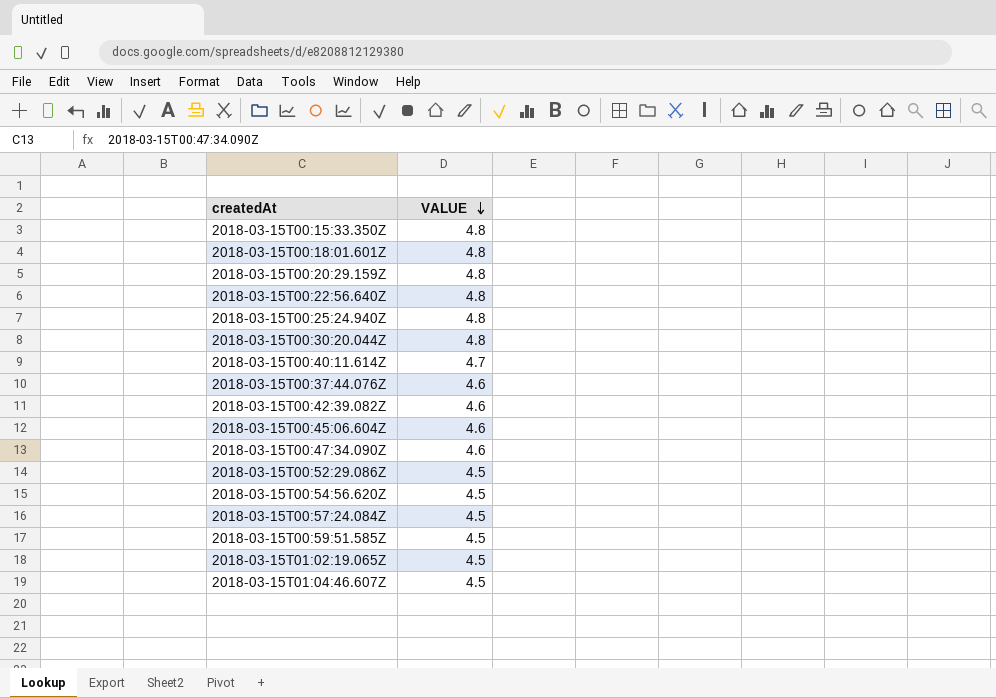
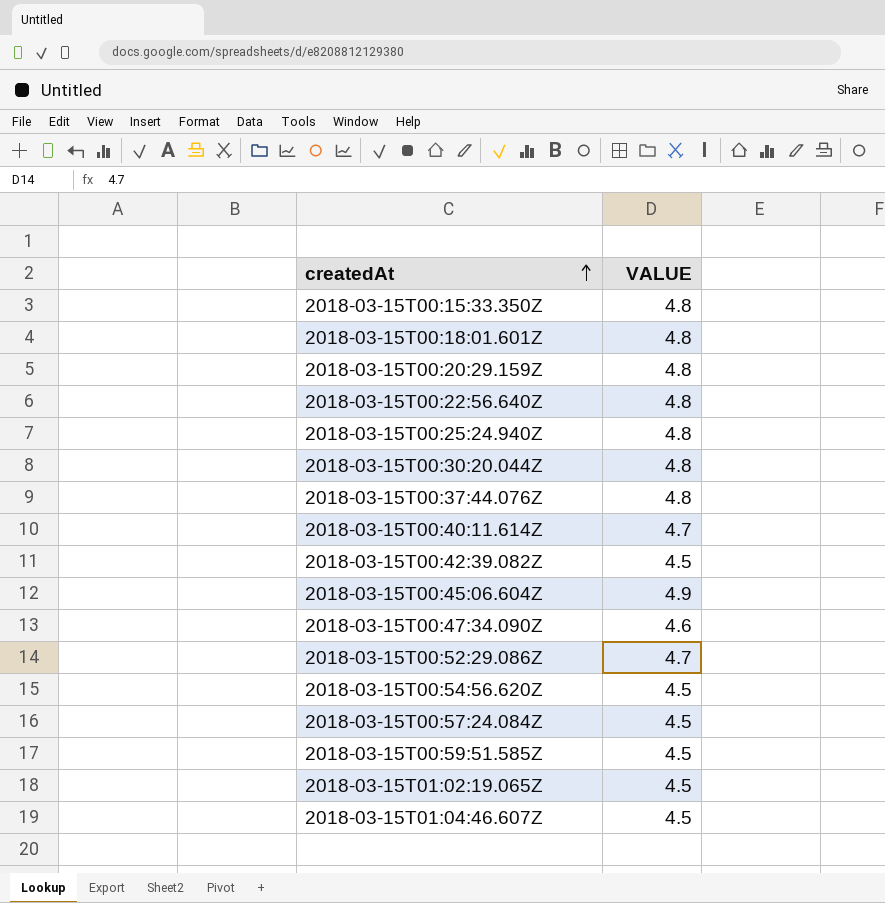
row order: VALUE descending -> createdAt ascending
2018-03-15T00:37:44.076Z | VALUE: 4.6 -> 4.8
2018-03-15T00:42:39.082Z | VALUE: 4.6 -> 4.5
2018-03-15T00:45:06.604Z | VALUE: 4.6 -> 4.9
2018-03-15T00:52:29.086Z | VALUE: 4.5 -> 4.7

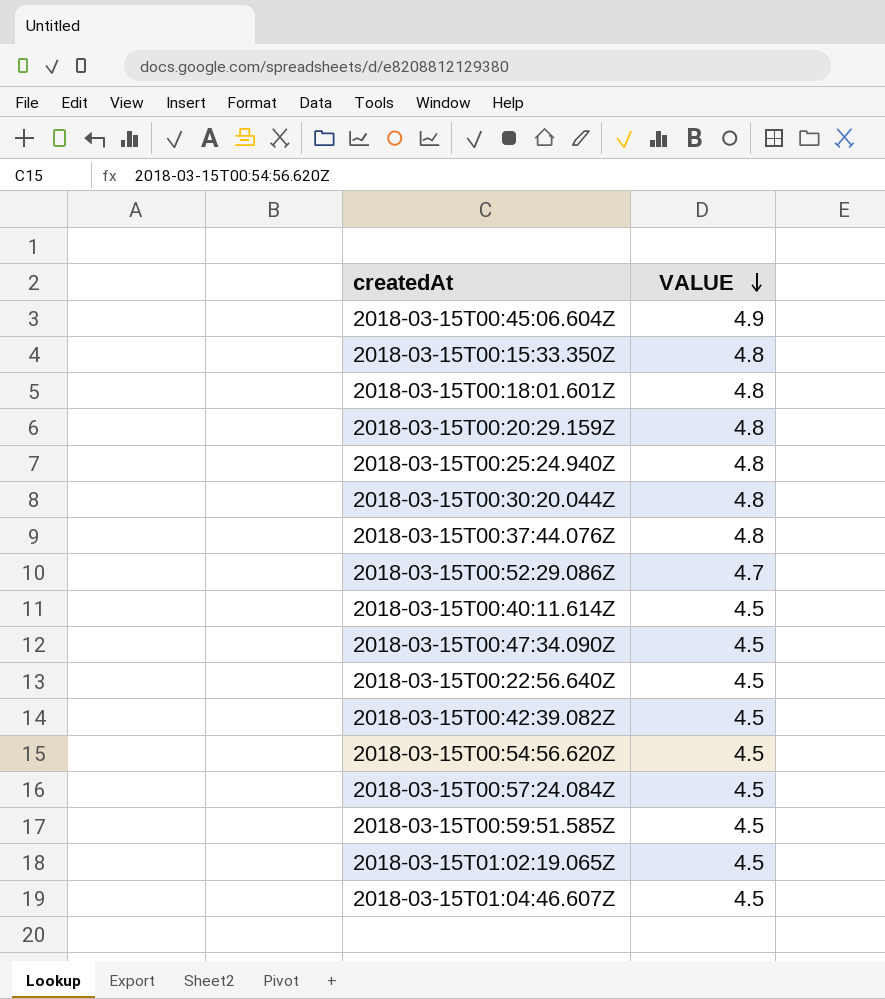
row order: createdAt ascending -> VALUE descending
2018-03-15T00:40:11.614Z | VALUE: 4.7 -> 4.5
2018-03-15T00:47:34.090Z | VALUE: 4.6 -> 4.5
2018-03-15T00:22:56.640Z | VALUE: 4.8 -> 4.5

